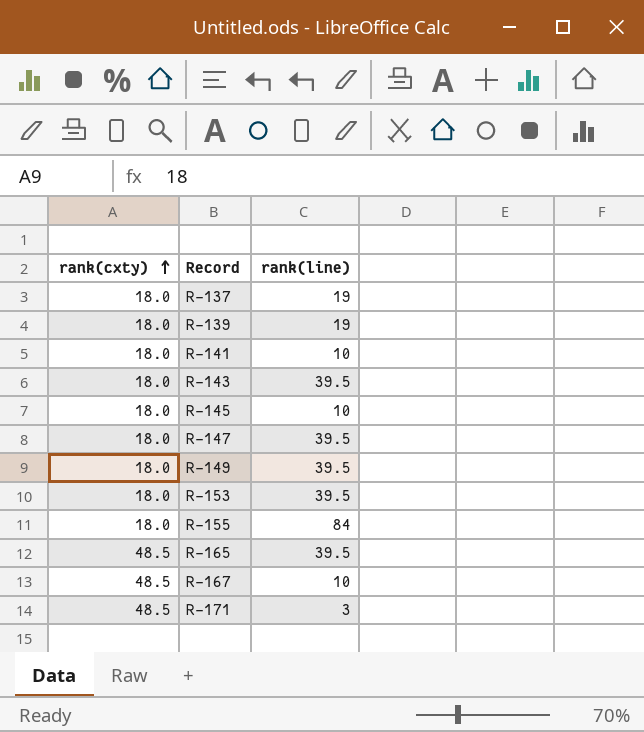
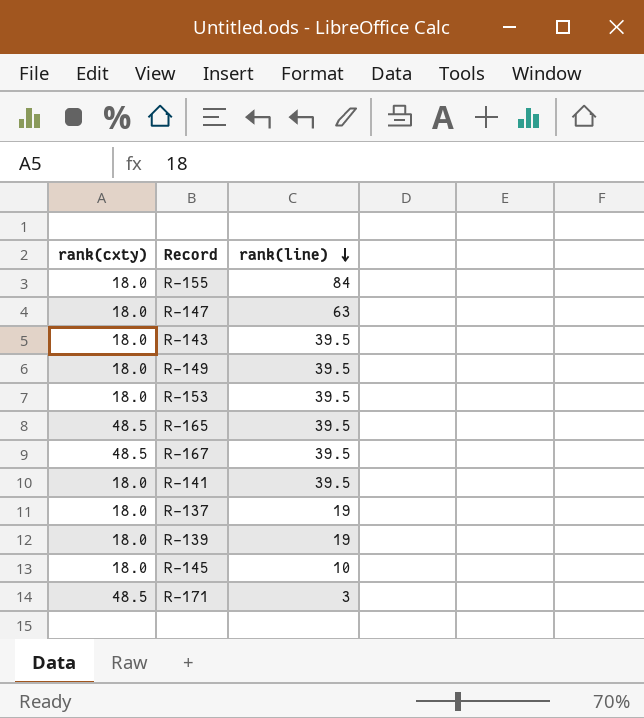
row order: rank(cxty) ascending -> rank(line) descending
R-147 | rank(line): 39.5 -> 63
R-167 | rank(line): 10 -> 39.5
R-141 | rank(line): 10 -> 39.5

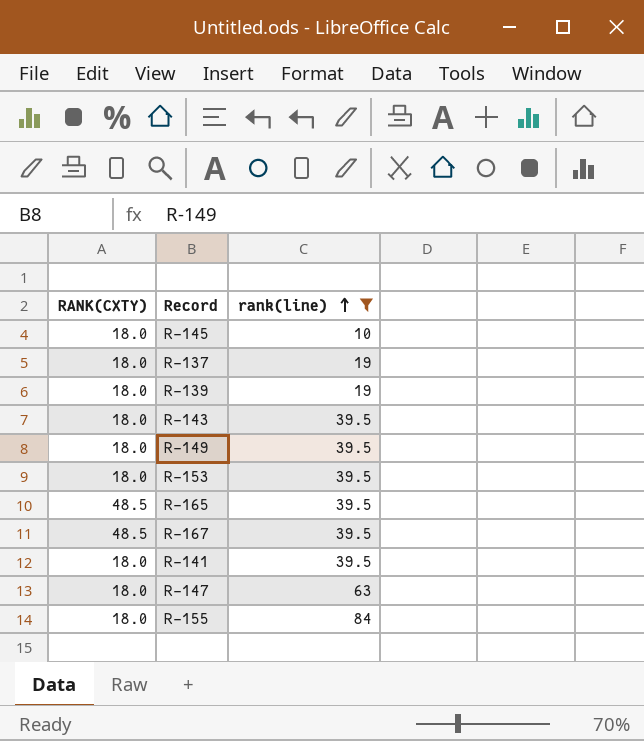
filter: none -> rank(line) != 3
row order: rank(line) descending -> rank(line) ascending
column name: rank(cxty) -> RANK(CXTY)

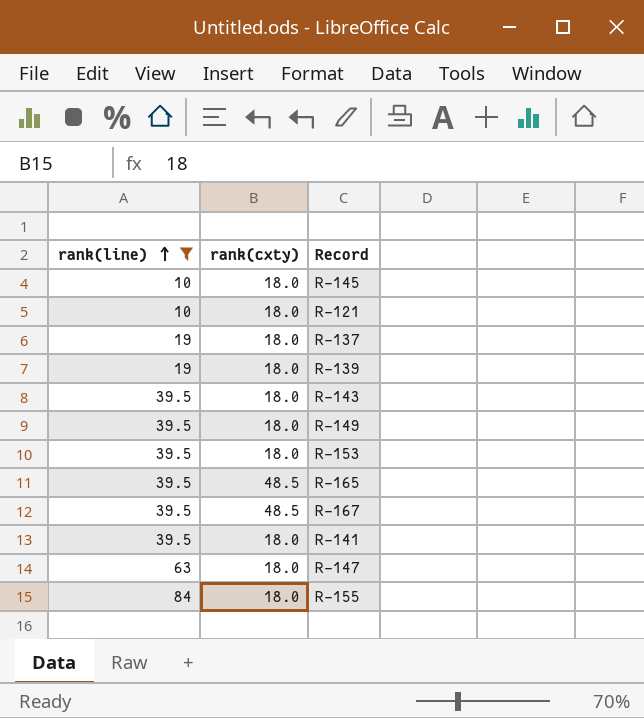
column rank(line) | position: 3 -> 1
column name: RANK(CXTY) -> rank(cxty)
row R-121: none -> 10 | 18.0

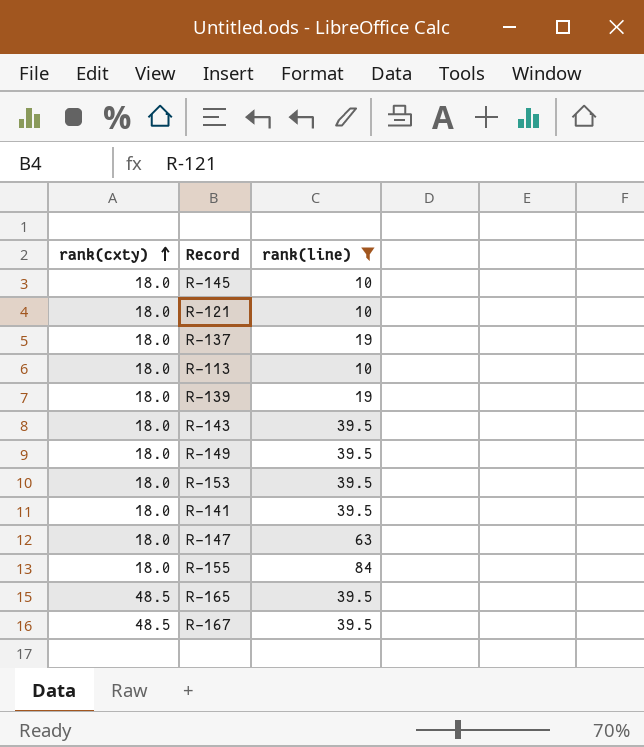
row order: rank(line) ascending -> rank(cxty) ascending
column rank(line) | position: 1 -> 3
row R-113: none -> 18.0 | 10

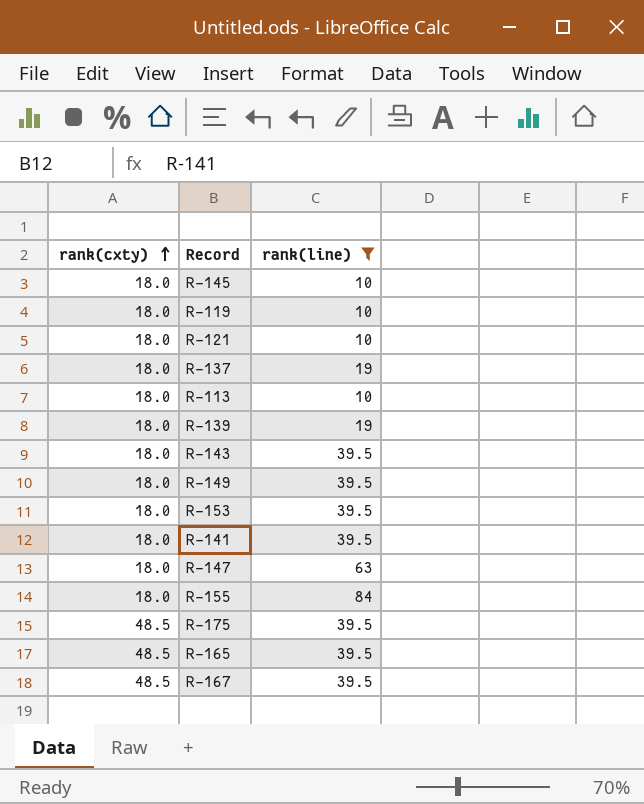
row R-119: none -> 18.0 | 10
row R-175: none -> 48.5 | 39.5

